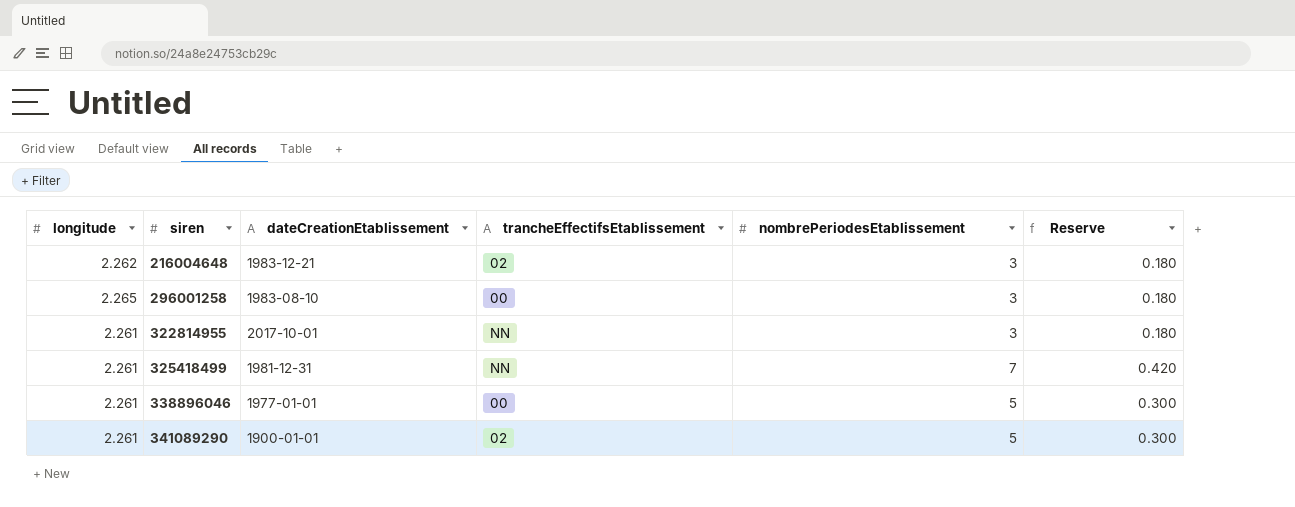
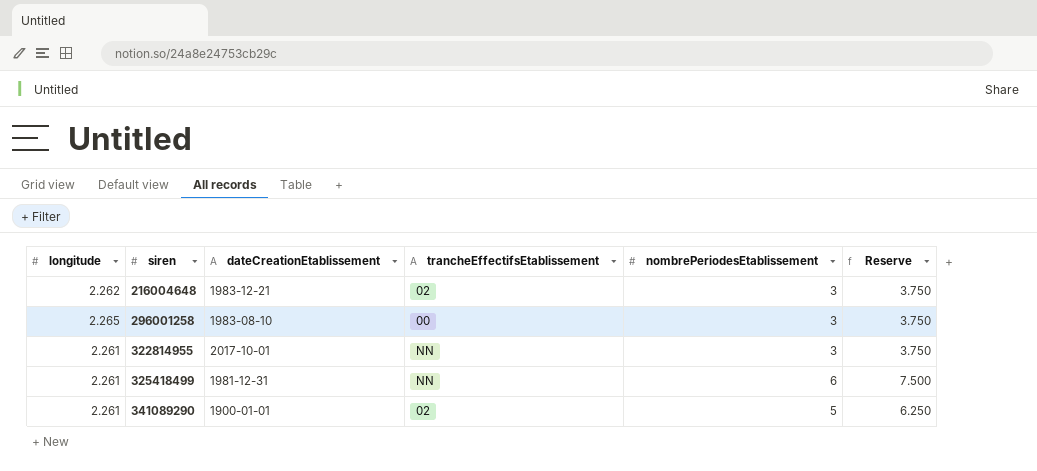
column Reserve | formula: [nombrePeriodesEtablissement] * 0.06 -> [nombrePeriodesEtablissement] * 1.25
row 338896046: 2.261 | 1977-01-01 | 00 | 5 | 0.300 -> none
325418499 | nombrePeriodesEtablissement: 7 -> 6

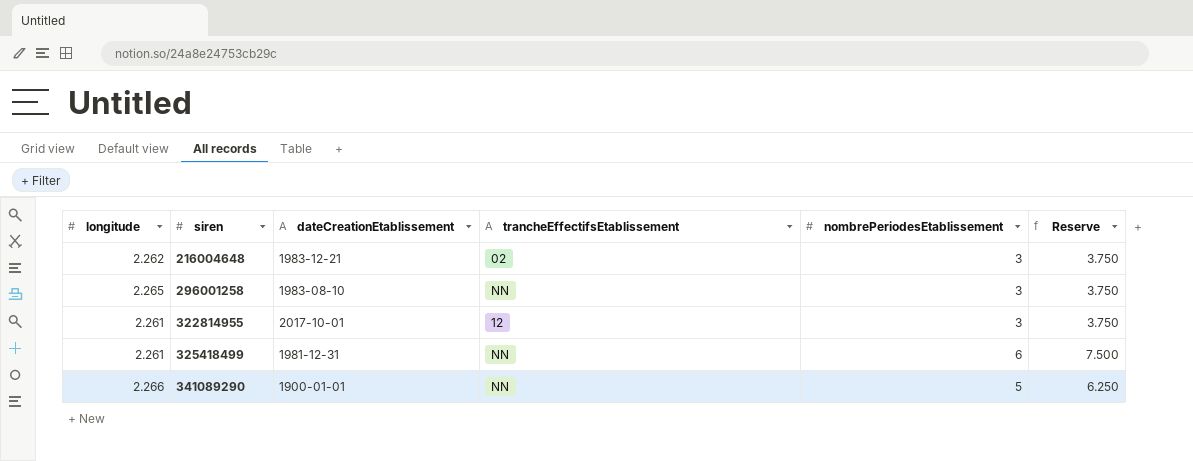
296001258 | trancheEffectifsEtablissement: 00 -> NN
322814955 | trancheEffectifsEtablissement: NN -> 12
341089290 | longitude: 2.261 -> 2.266
341089290 | trancheEffectifsEtablissement: 02 -> NN

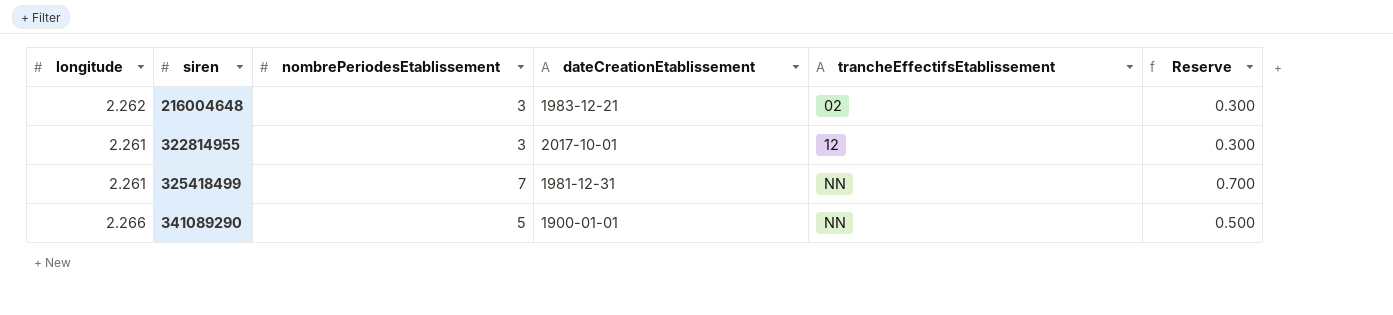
column nombrePeriodesEtablissement | position: 5 -> 3
column Reserve | formula: [nombrePeriodesEtablissement] * 1.25 -> [nombrePeriodesEtablissement] * 0.1
row 296001258: 2.265 | 1983-08-10 | NN | 3 | 3.750 -> none
325418499 | nombrePeriodesEtablissement: 6 -> 7

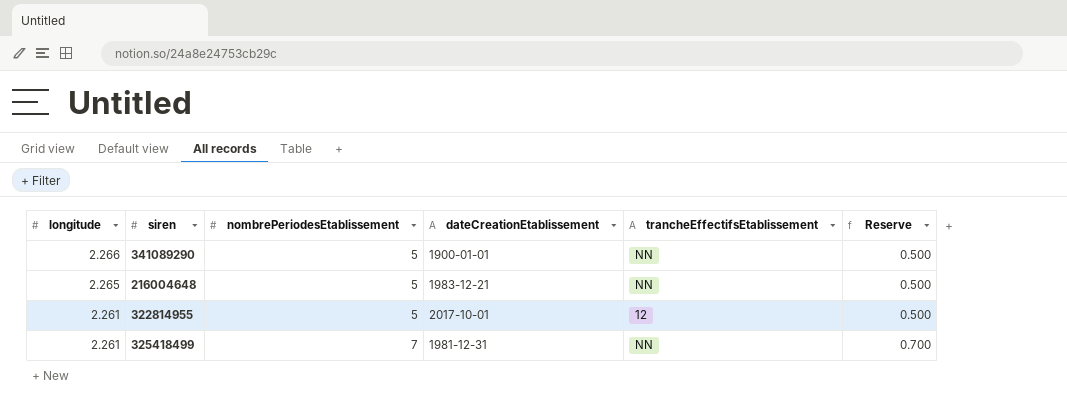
row order: siren ascending -> longitude descending
216004648 | longitude: 2.262 -> 2.265
216004648 | nombrePeriodesEtablissement: 3 -> 5
216004648 | trancheEffectifsEtablissement: 02 -> NN
216004648 | Reserve: 0.300 -> 0.500
322814955 | nombrePeriodesEtablissement: 3 -> 5
322814955 | Reserve: 0.300 -> 0.500

